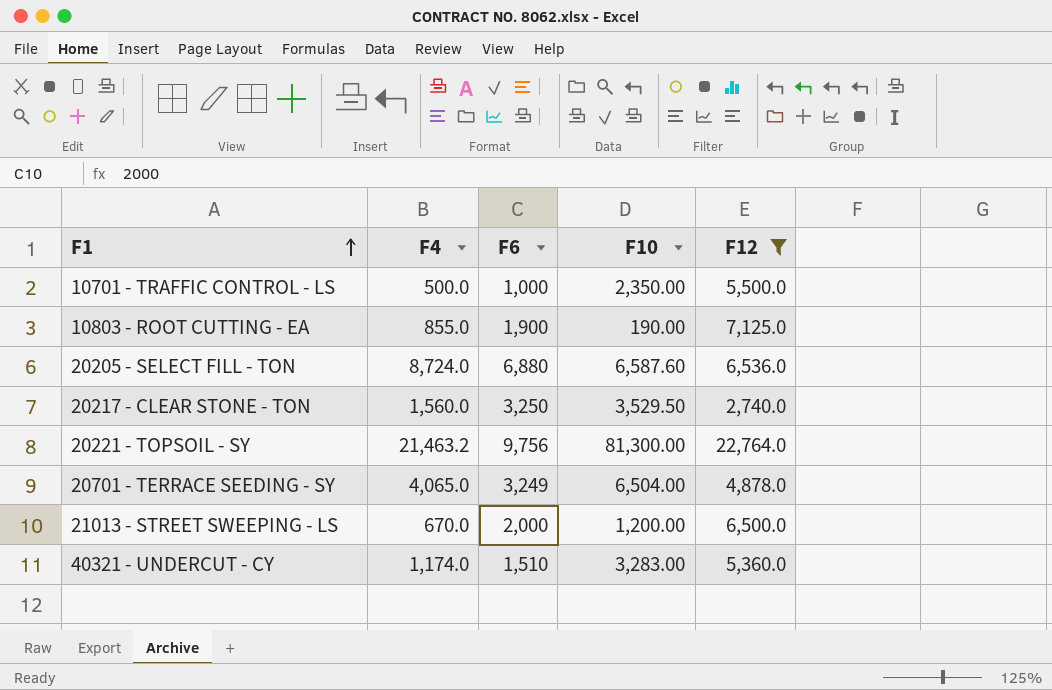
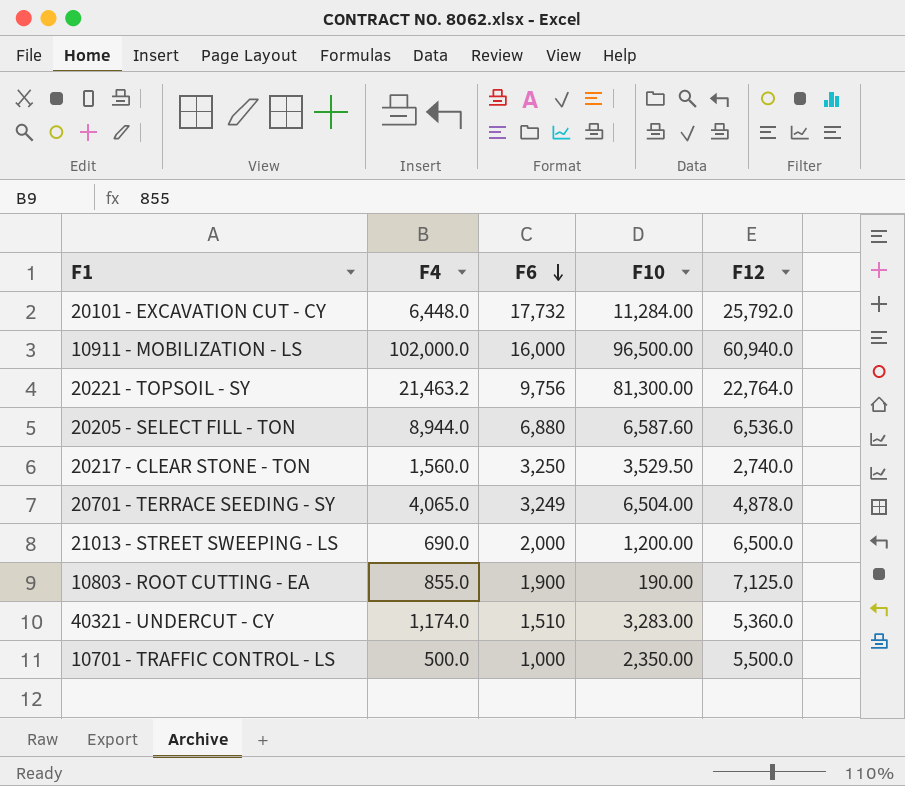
filter: F12 <= 22,764.0 -> none
row order: F1 ascending -> F6 descending
20205 - SELECT FILL - TON | F4: 8,724.0 -> 8,944.0
21013 - STREET SWEEPING - LS | F4: 670.0 -> 690.0

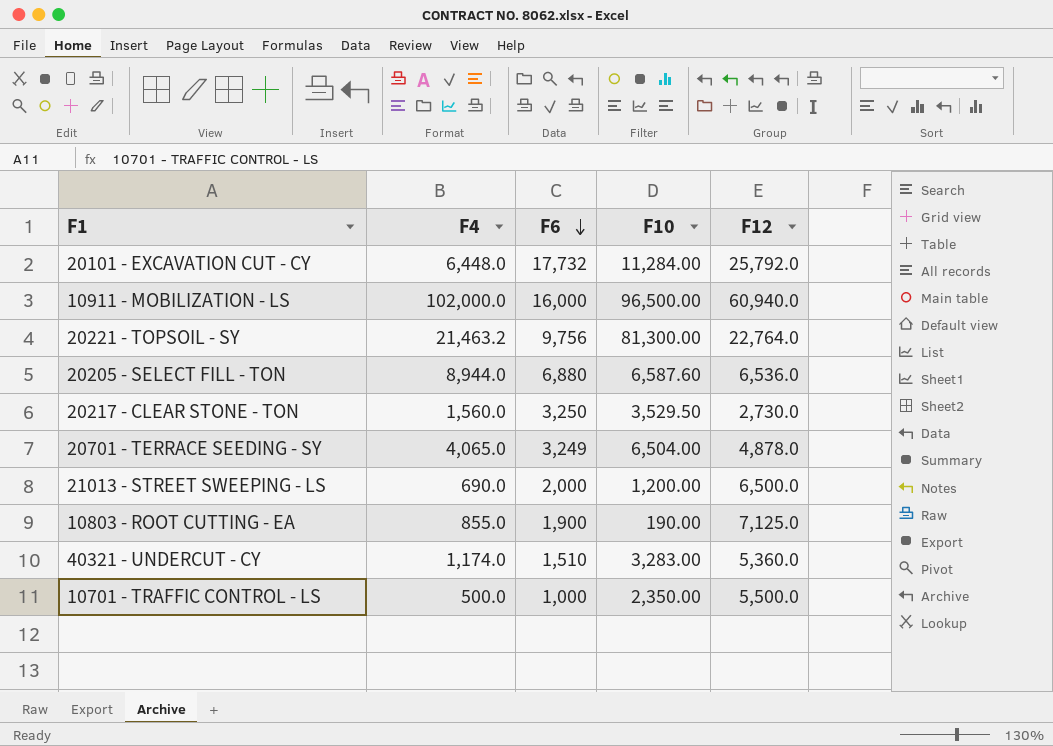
20217 - CLEAR STONE - TON | F12: 2,740.0 -> 2,730.0

